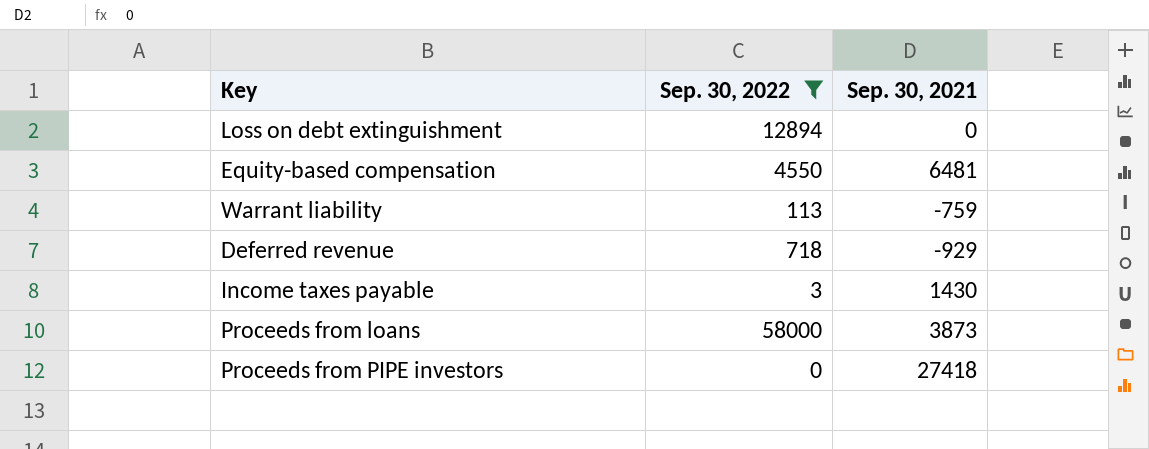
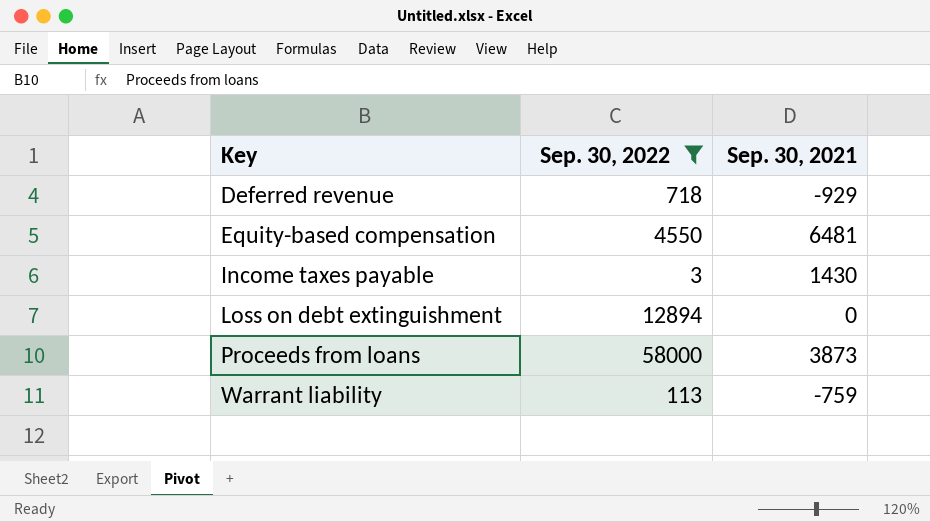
row order: none -> Key ascending
row Proceeds from PIPE investors: 0 | 27418 -> none

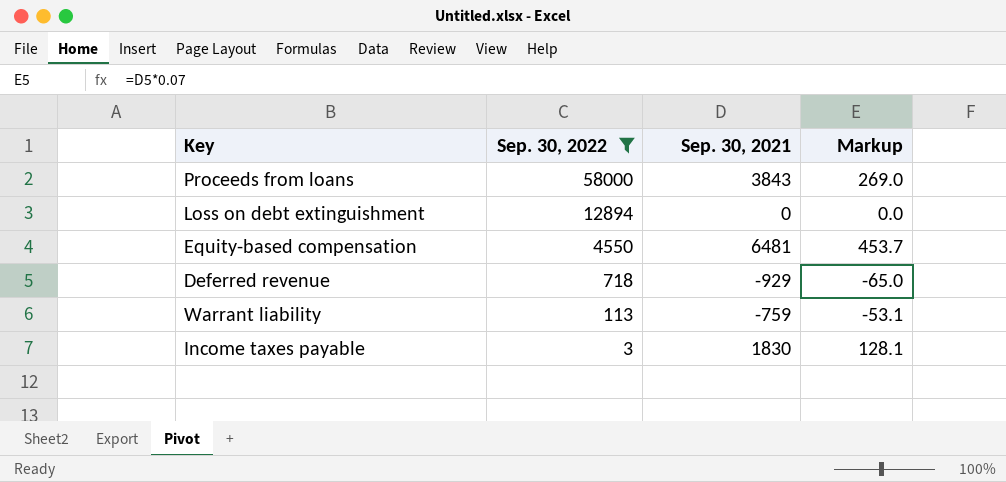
row order: Key ascending -> Sep. 30, 2022 descending
column Markup | formula: none -> [Sep. 30, 2021] * 0.07
Proceeds from loans | Sep. 30, 2021: 3873 -> 3843
Income taxes payable | Sep. 30, 2021: 1430 -> 1830

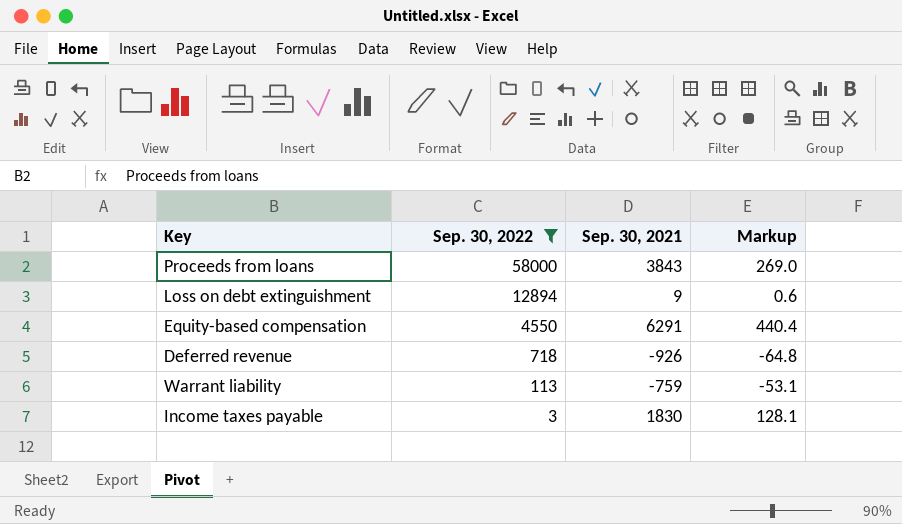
Loss on debt extinguishment | Sep. 30, 2021: 0 -> 9
Loss on debt extinguishment | Markup: 0.0 -> 0.6
Equity-based compensation | Sep. 30, 2021: 6481 -> 6291
Equity-based compensation | Markup: 453.7 -> 440.4
Deferred revenue | Sep. 30, 2021: -929 -> -926
Deferred revenue | Markup: -65.0 -> -64.8

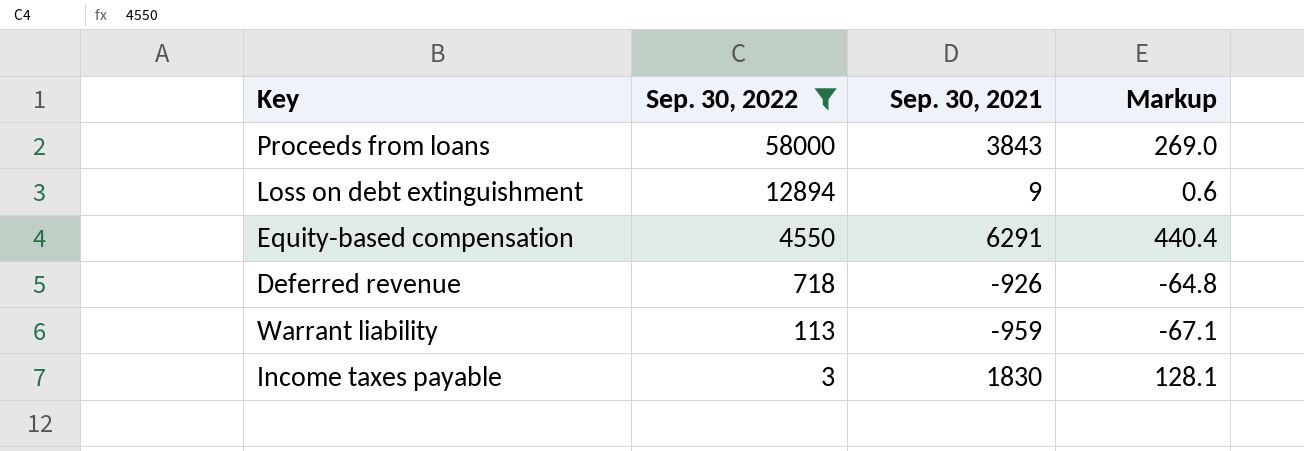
Warrant liability | Sep. 30, 2021: -759 -> -959
Warrant liability | Markup: -53.1 -> -67.1

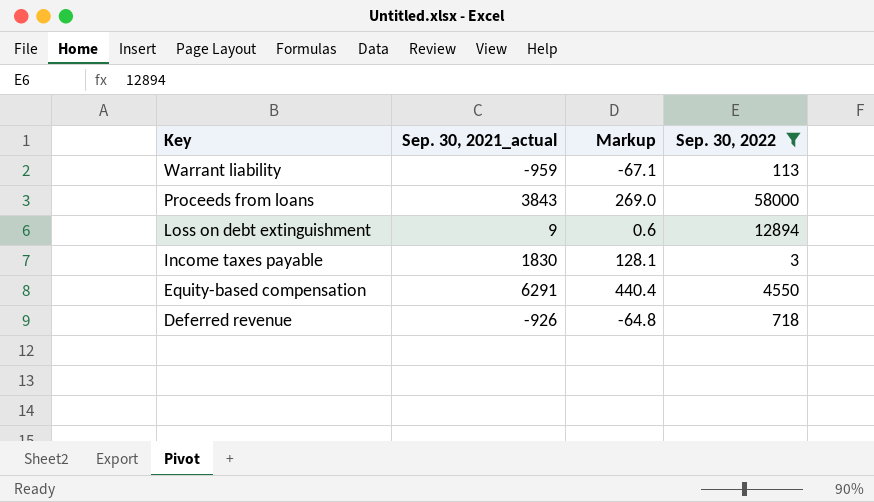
row order: Sep. 30, 2022 descending -> Key descending
column name: Sep. 30, 2021 -> Sep. 30, 2021_actual
column Sep. 30, 2022 | position: 2 -> 4

